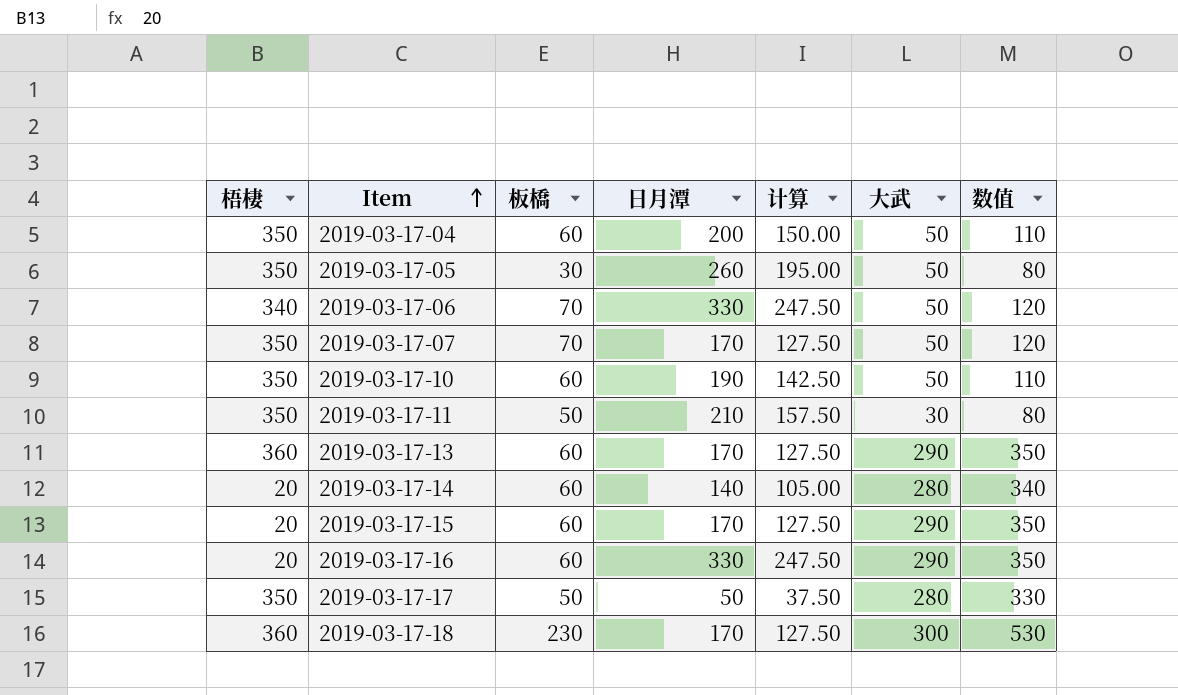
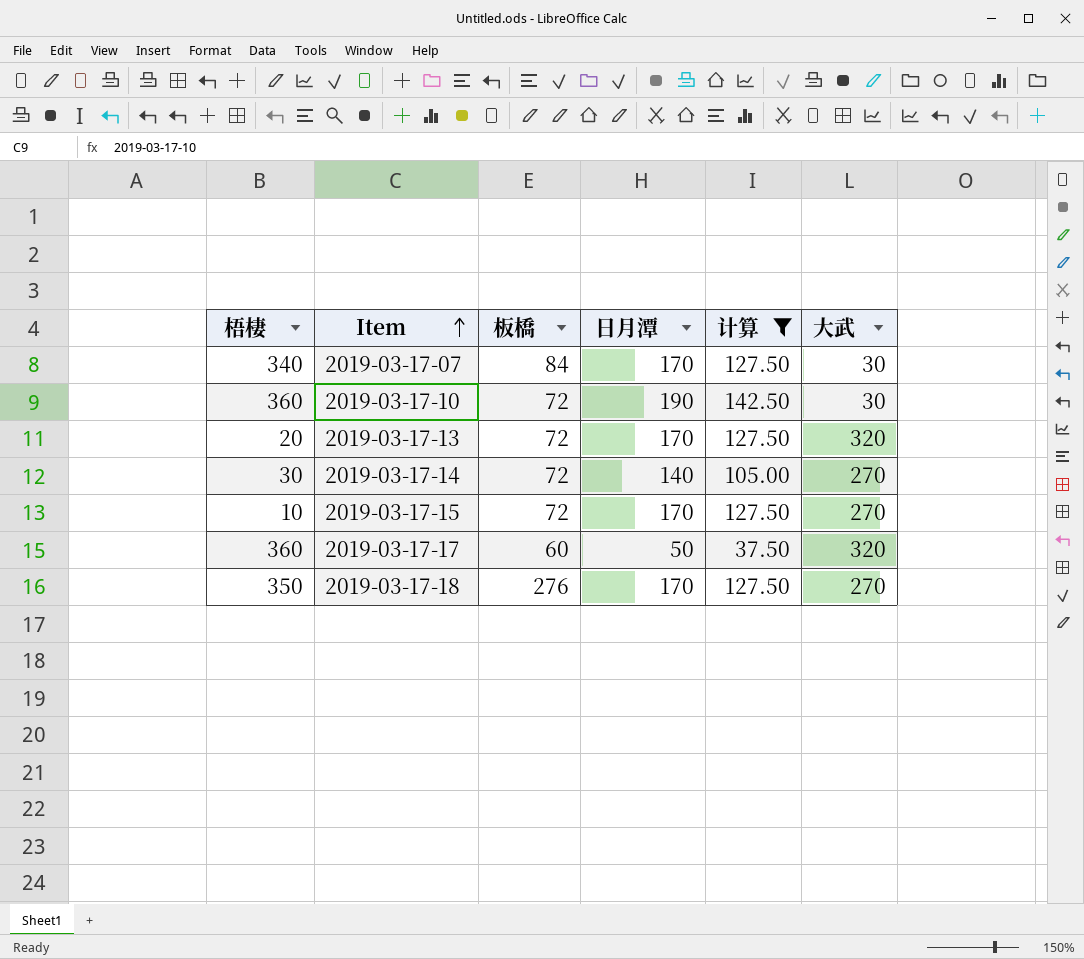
filter: none -> 计算 <= 142.50
column 数值 | formula: [板橋] + [大武] -> none
2019-03-17-07 | 梧棲: 350 -> 340
2019-03-17-07 | 板橋: 70 -> 84
2019-03-17-07 | 大武: 50 -> 30
2019-03-17-10 | 梧棲: 350 -> 360
2019-03-17-10 | 板橋: 60 -> 72
2019-03-17-10 | 大武: 50 -> 30
2019-03-17-13 | 梧棲: 360 -> 20
2019-03-17-13 | 板橋: 60 -> 72
2019-03-17-13 | 大武: 290 -> 320
2019-03-17-14 | 梧棲: 20 -> 30
2019-03-17-14 | 板橋: 60 -> 72
2019-03-17-14 | 大武: 280 -> 270
2019-03-17-15 | 梧棲: 20 -> 10
2019-03-17-15 | 板橋: 60 -> 72
2019-03-17-15 | 大武: 290 -> 270
2019-03-17-17 | 梧棲: 350 -> 360
2019-03-17-17 | 板橋: 50 -> 60
2019-03-17-17 | 大武: 280 -> 320
2019-03-17-18 | 梧棲: 360 -> 350
2019-03-17-18 | 板橋: 230 -> 276
2019-03-17-18 | 大武: 300 -> 270

